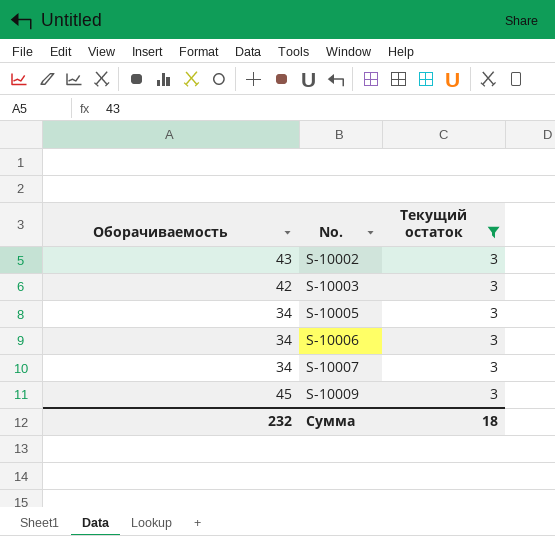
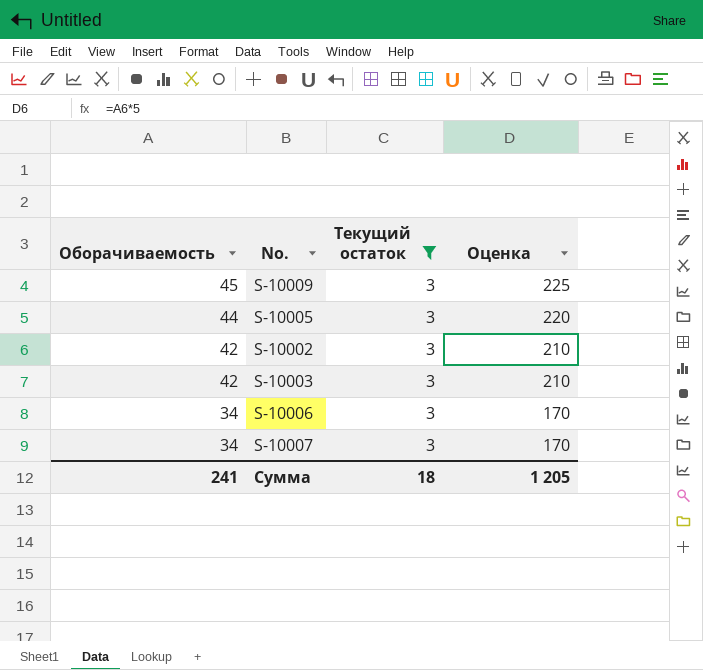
row order: No. ascending -> Оборачиваемость descending
column Оценка | formula: none -> [Оборачиваемость] * 5
S-10005 | Оборачиваемость: 34 -> 44
S-10002 | Оборачиваемость: 43 -> 42
Сумма | Оборачиваемость: 232 -> 241

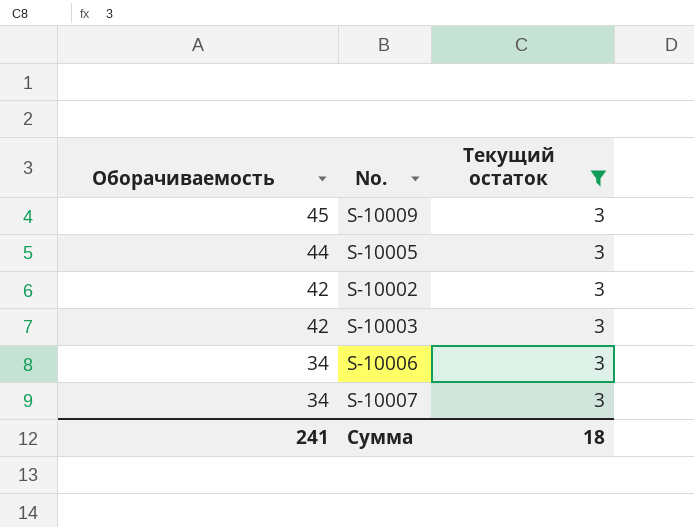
column Оценка | formula: [Оборачиваемость] * 5 -> none

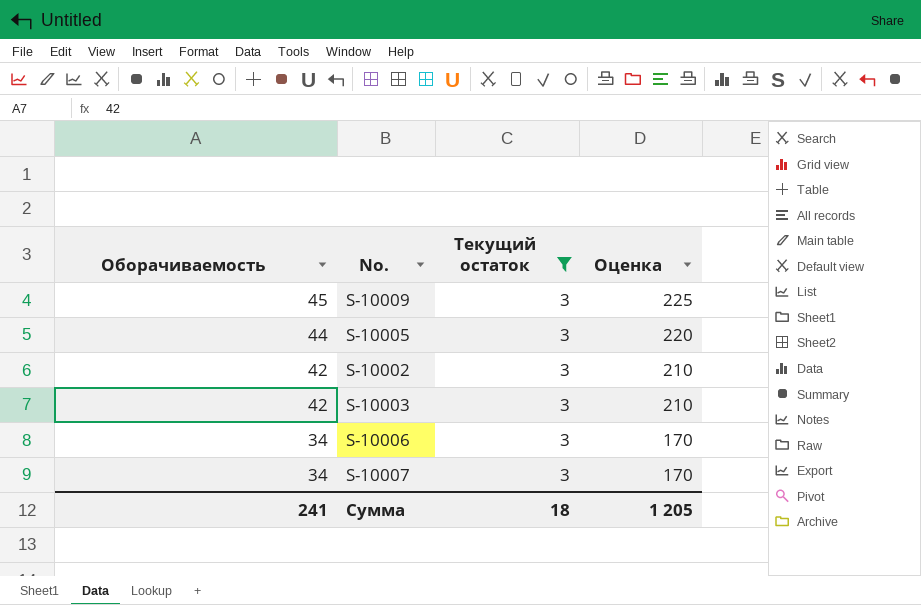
column Оценка | formula: none -> [Оборачиваемость] * 5

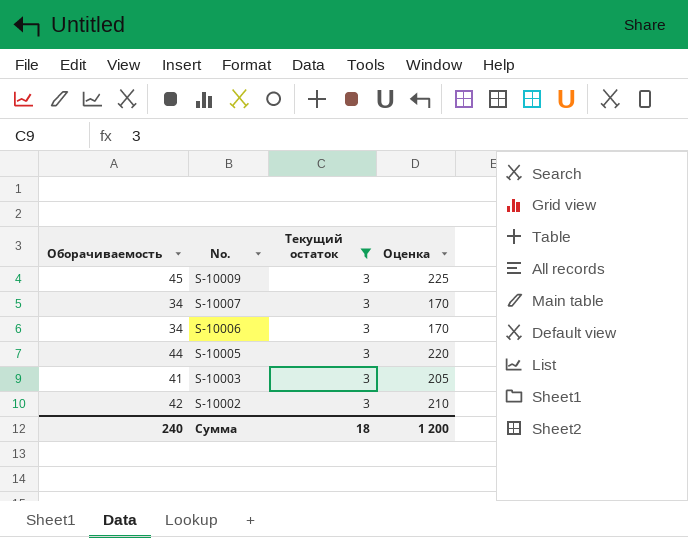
row order: Оборачиваемость descending -> No. descending
S-10003 | Оборачиваемость: 42 -> 41
S-10003 | Оценка: 210 -> 205
Сумма | Оборачиваемость: 241 -> 240
Сумма | Оценка: 1 205 -> 1 200

